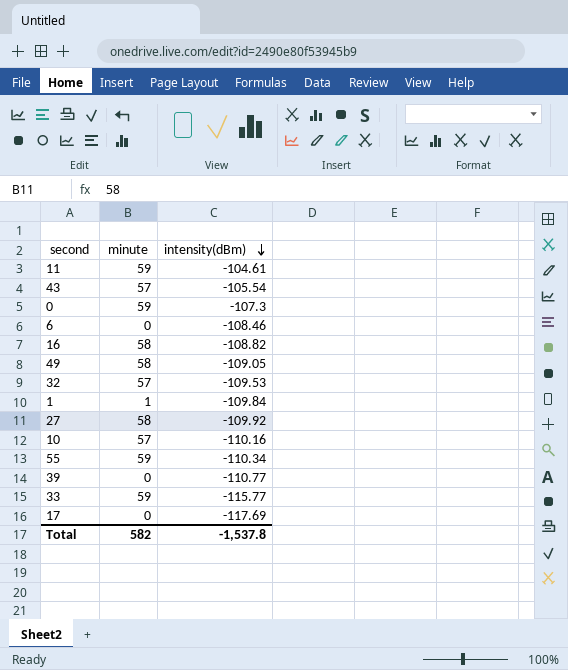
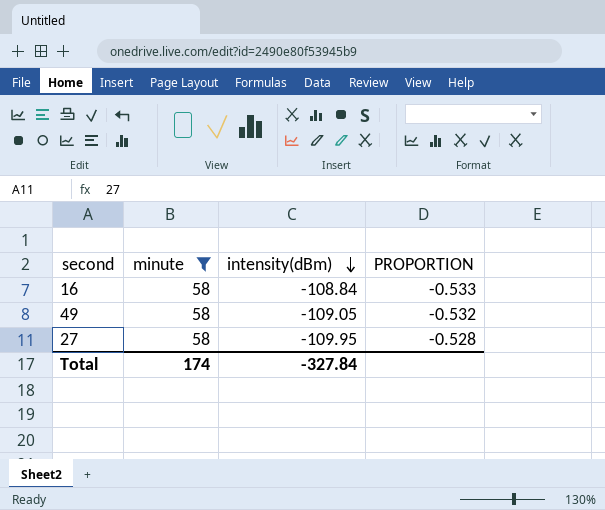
filter: none -> minute = 58
column PROPORTION | formula: none -> [minute] / [intensity(dBm)]
16 | intensity(dBm): -108.82 -> -108.84
27 | intensity(dBm): -109.92 -> -109.95
Total | minute: 582 -> 174
Total | intensity(dBm): -1,537.8 -> -327.84

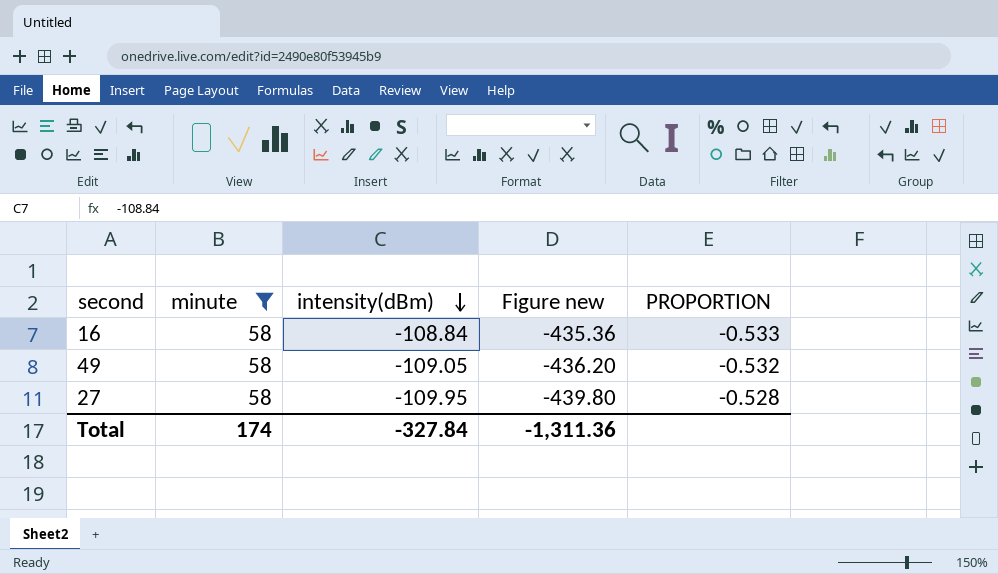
column Figure new | formula: none -> [intensity(dBm)] * 4

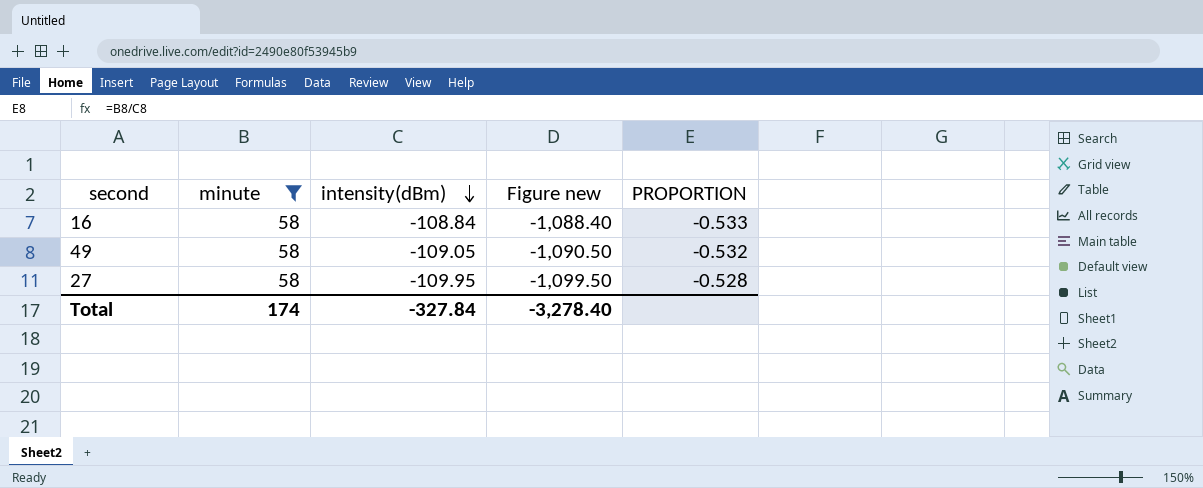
column Figure new | formula: [intensity(dBm)] * 4 -> [intensity(dBm)] * 10
Total | Figure new: -1,311.36 -> -3,278.40

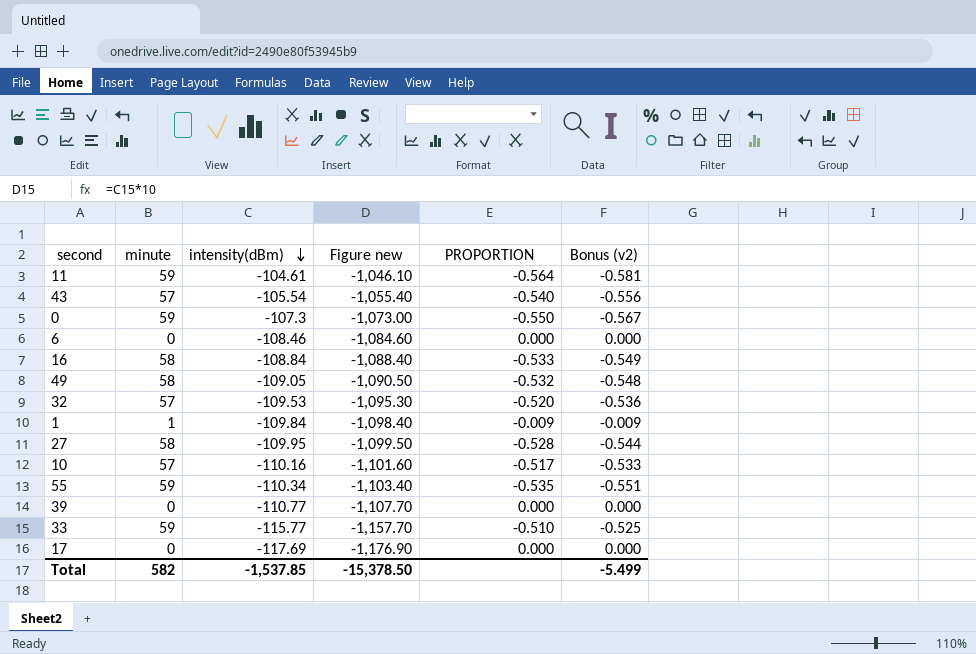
filter: minute = 58 -> none
column Bonus (v2) | formula: none -> [PROPORTION] * 1.03
Total | minute: 174 -> 582
Total | intensity(dBm): -327.84 -> -1,537.85
Total | Figure new: -3,278.40 -> -15,378.50

